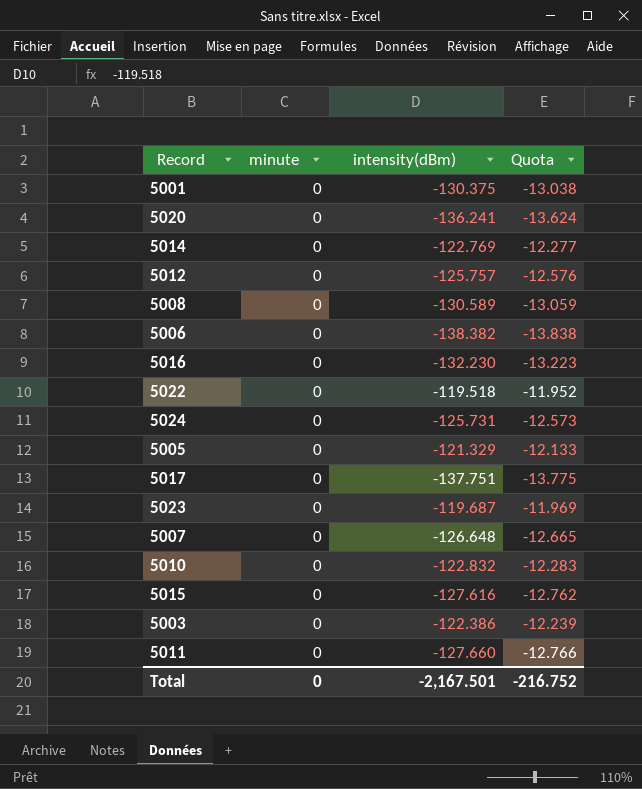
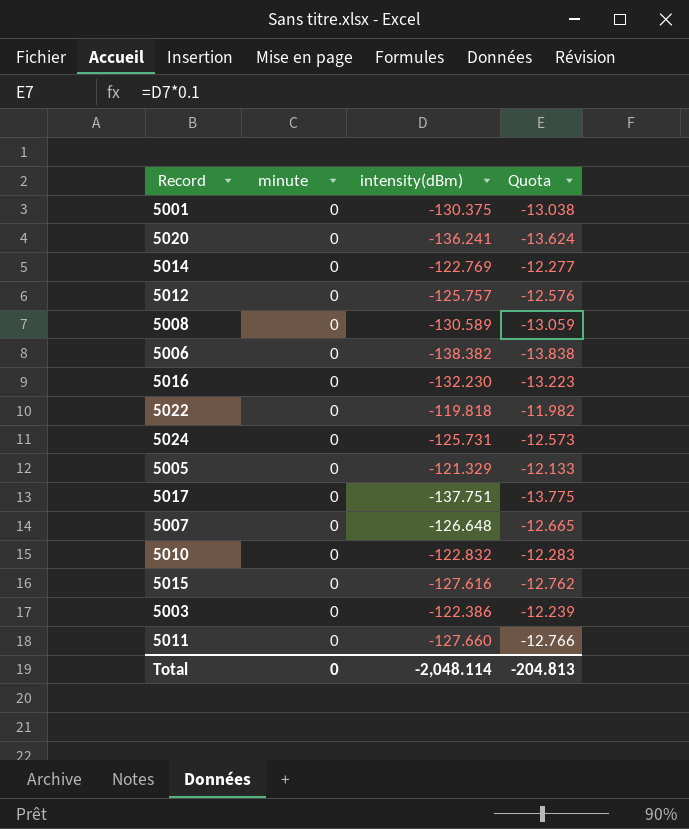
row 5023: 0 | -119.687 | -11.969 -> none
5022 | intensity(dBm): -119.518 -> -119.818
5022 | Quota: -11.952 -> -11.982
Total | intensity(dBm): -2,167.501 -> -2,048.114
Total | Quota: -216.752 -> -204.813

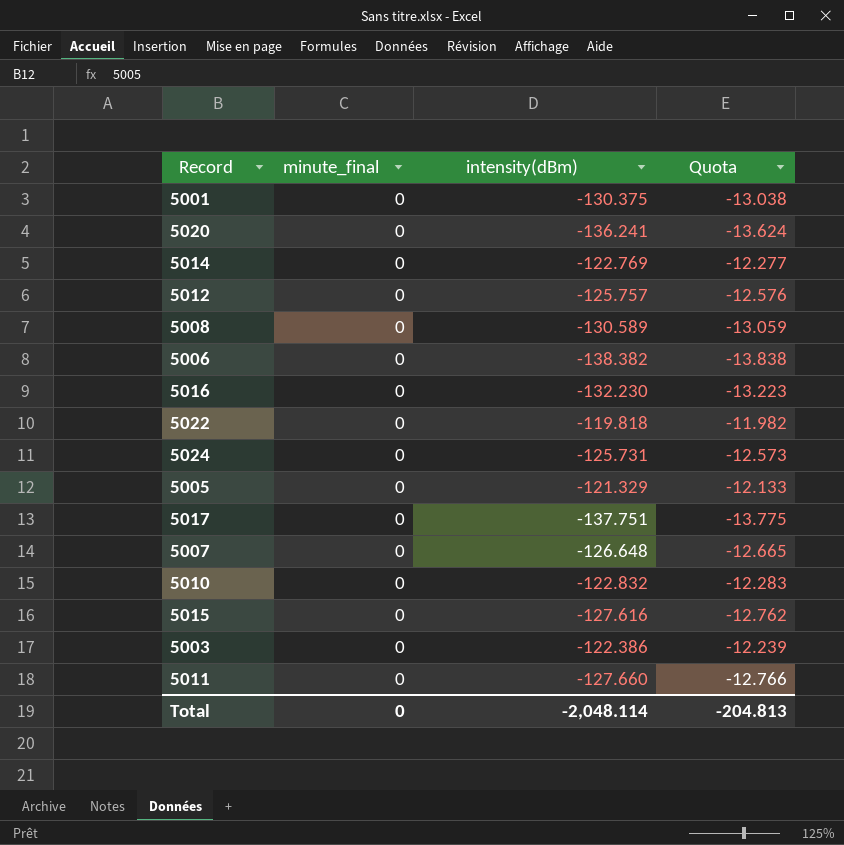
column name: minute -> minute_final

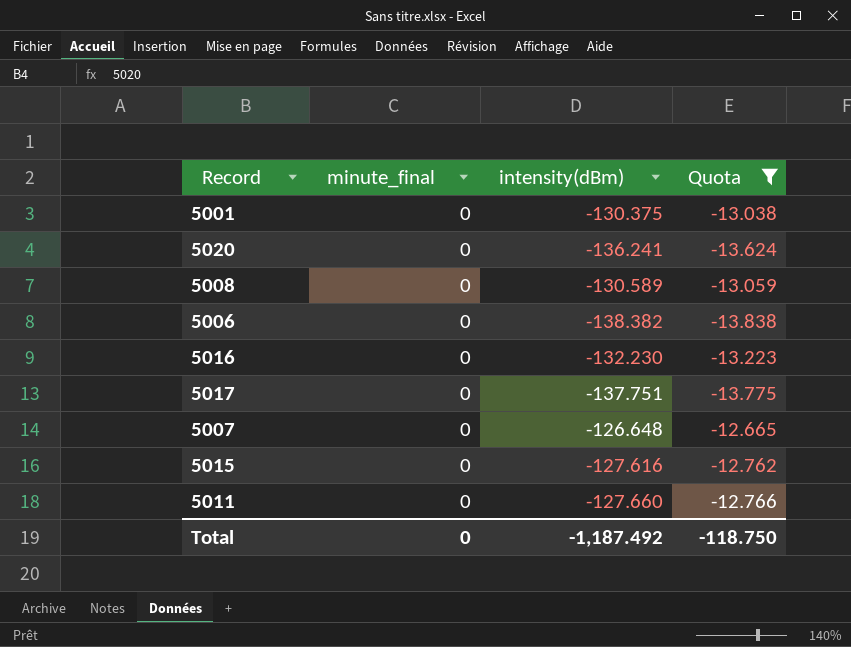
filter: none -> Quota <= -12.665
Total | intensity(dBm): -2,048.114 -> -1,187.492
Total | Quota: -204.813 -> -118.750

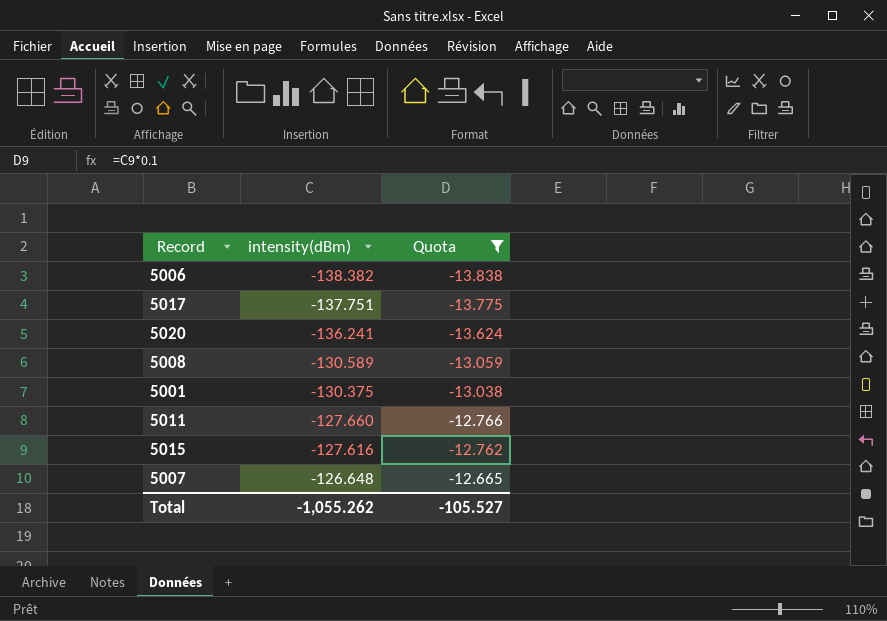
row order: none -> intensity(dBm) ascending
column minute_final | position: 2 -> none
row 5016: 0 | -132.230 | -13.223 -> none
Total | intensity(dBm): -1,187.492 -> -1,055.262
Total | Quota: -118.750 -> -105.527

